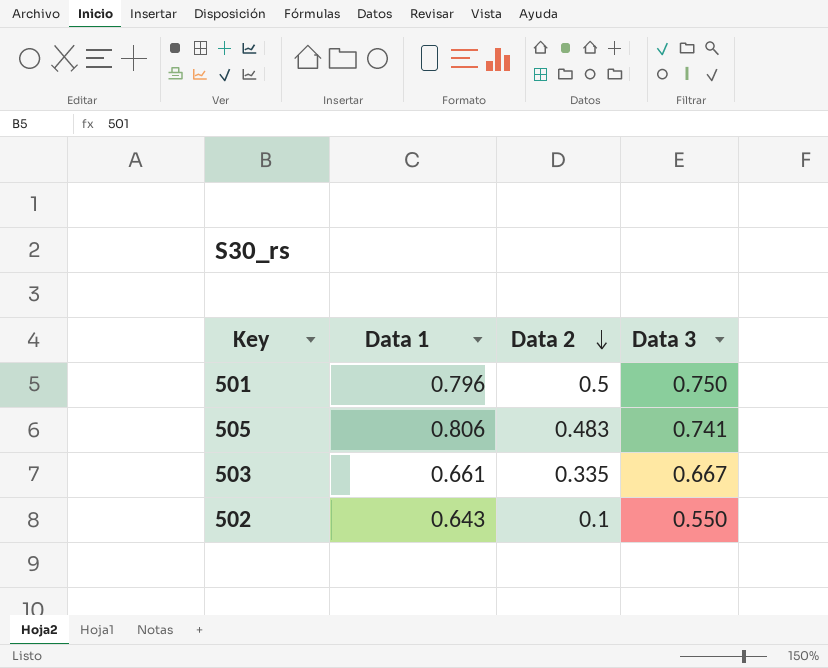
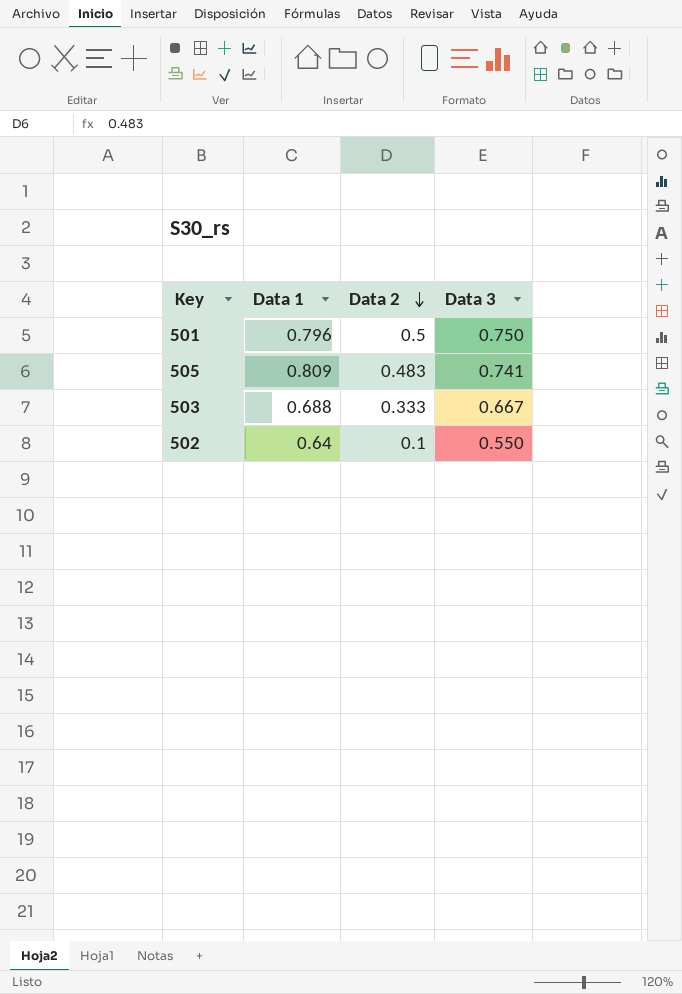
505 | Data 1: 0.806 -> 0.809
503 | Data 1: 0.661 -> 0.688
503 | Data 2: 0.335 -> 0.333
502 | Data 1: 0.643 -> 0.64

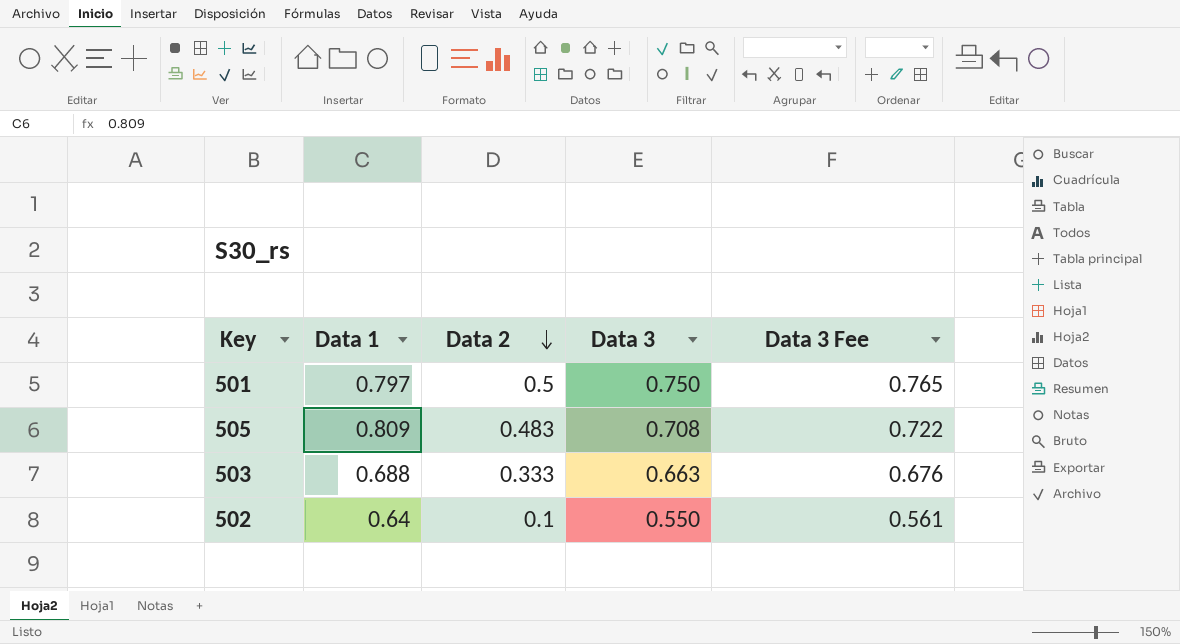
column Data 3 Fee | formula: none -> [Data 3] * 1.02
501 | Data 1: 0.796 -> 0.797
505 | Data 3: 0.741 -> 0.708
503 | Data 3: 0.667 -> 0.663

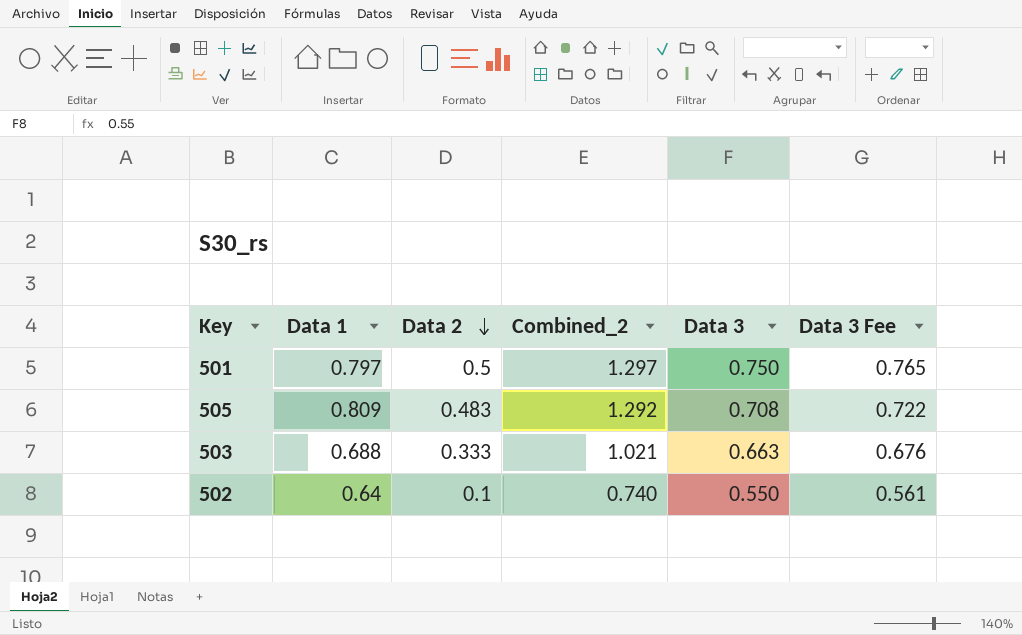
column Combined_2 | formula: none -> [Data 1] + [Data 2]

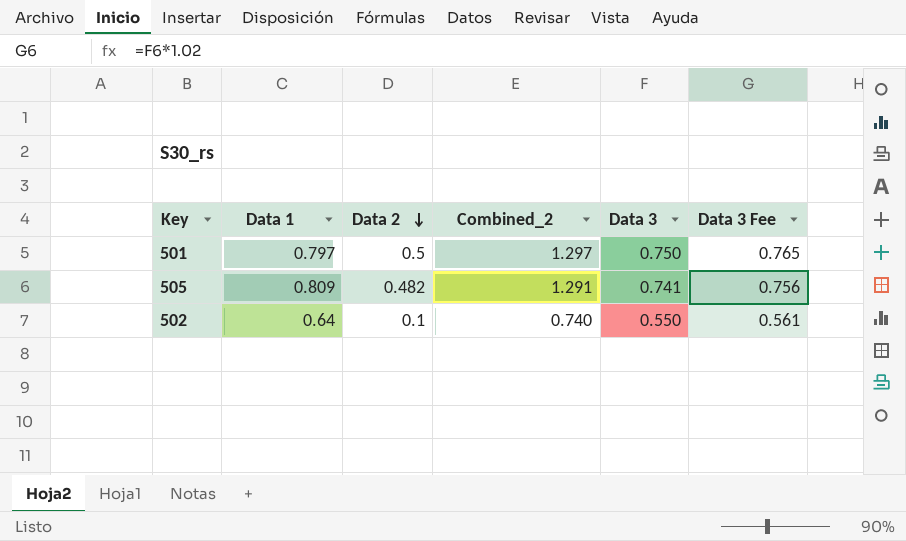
row 503: 0.688 | 0.333 | 1.021 | 0.663 | 0.676 -> none
505 | Data 2: 0.483 -> 0.482
505 | Combined_2: 1.292 -> 1.291
505 | Data 3: 0.708 -> 0.741
505 | Data 3 Fee: 0.722 -> 0.756

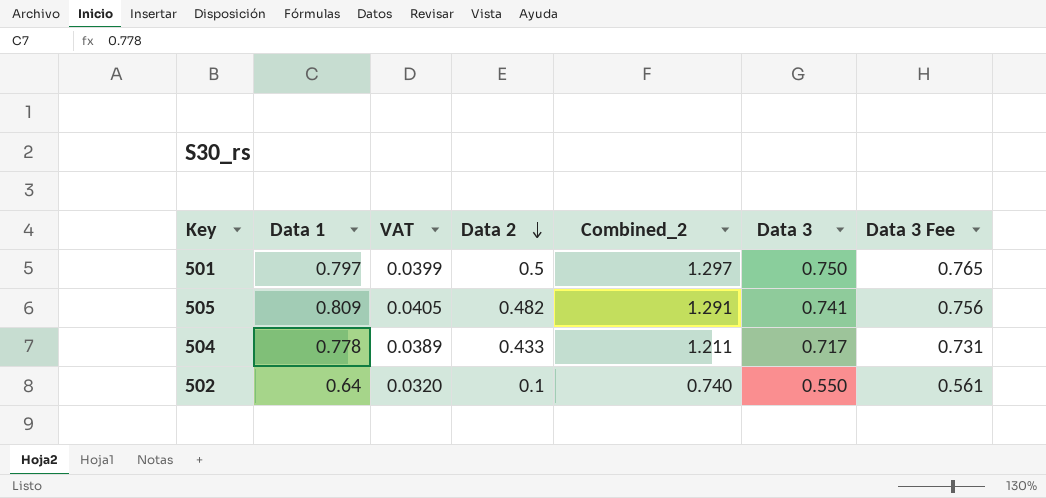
column VAT | formula: none -> [Data 1] * 0.05
row 504: none -> 0.778 | 0.0389 | 0.433 | 1.211 | 0.717 | 0.731

